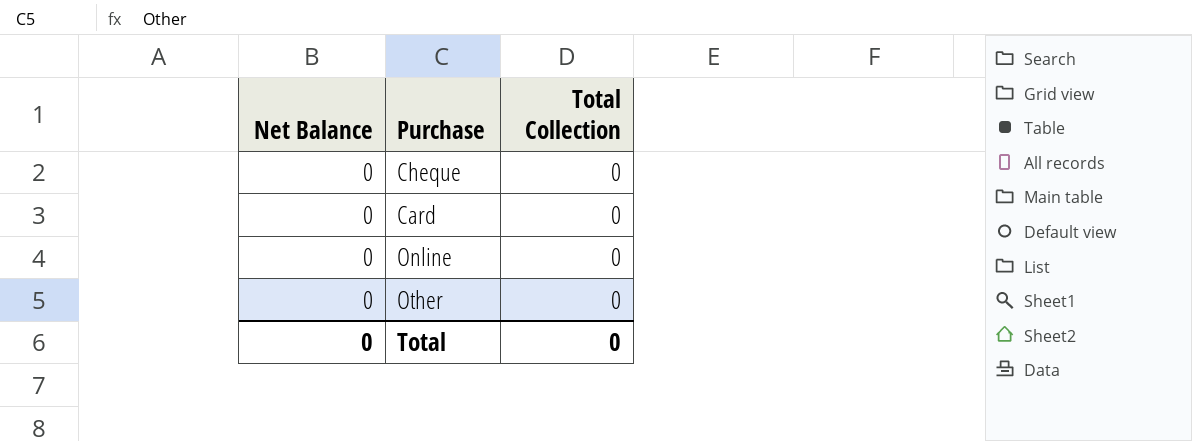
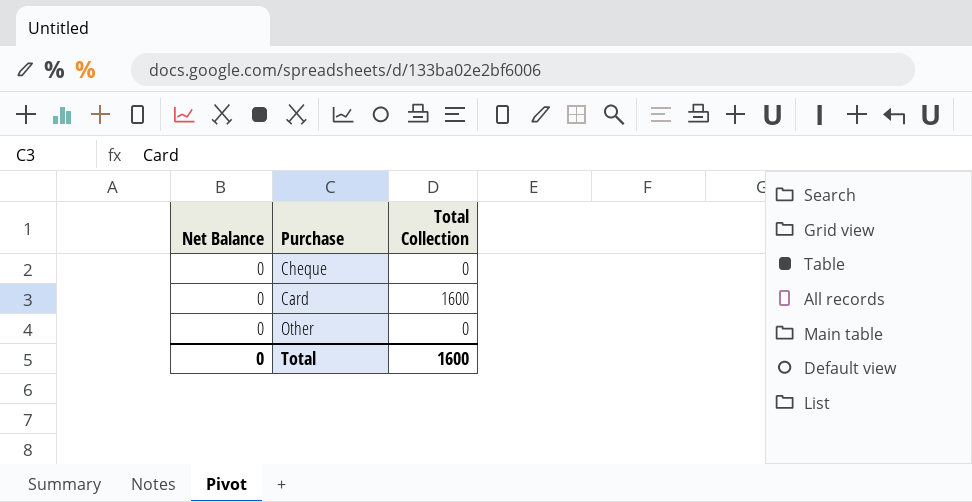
row Online: 0 | 0 -> none
Card | Total Collection: 0 -> 1600
Total | Total Collection: 0 -> 1600

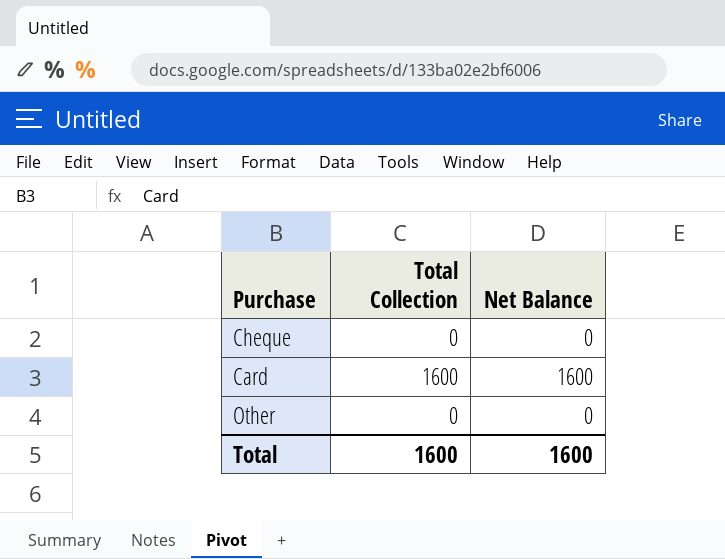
column Net Balance | position: 1 -> 3
Card | Net Balance: 0 -> 1600
Total | Net Balance: 0 -> 1600

